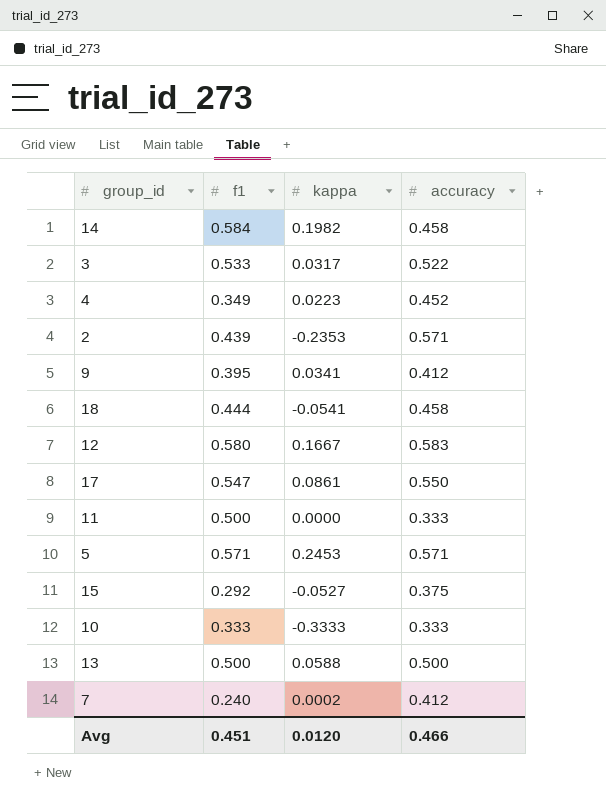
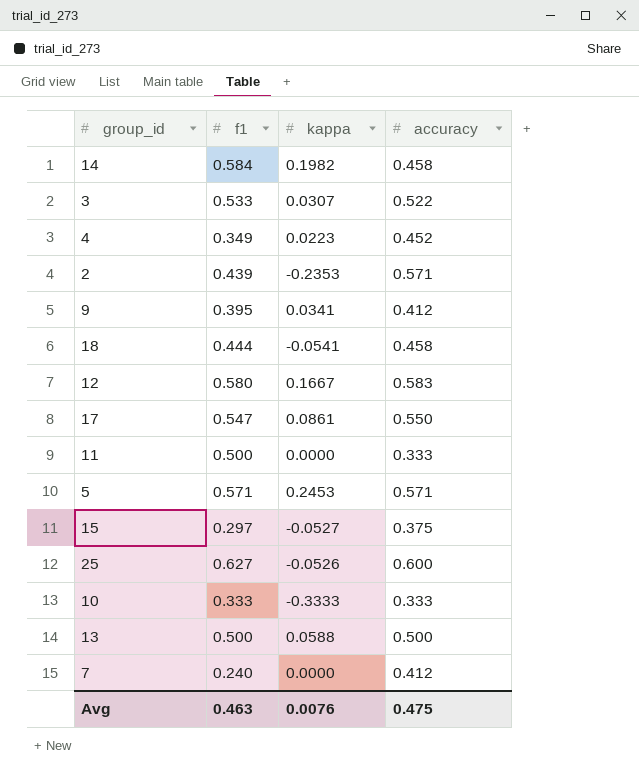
3 | kappa: 0.0317 -> 0.0307
15 | f1: 0.292 -> 0.297
row 25: none -> 0.627 | -0.0526 | 0.600
7 | kappa: 0.0002 -> 0.0000
Avg | f1: 0.451 -> 0.463
Avg | kappa: 0.0120 -> 0.0076
Avg | accuracy: 0.466 -> 0.475

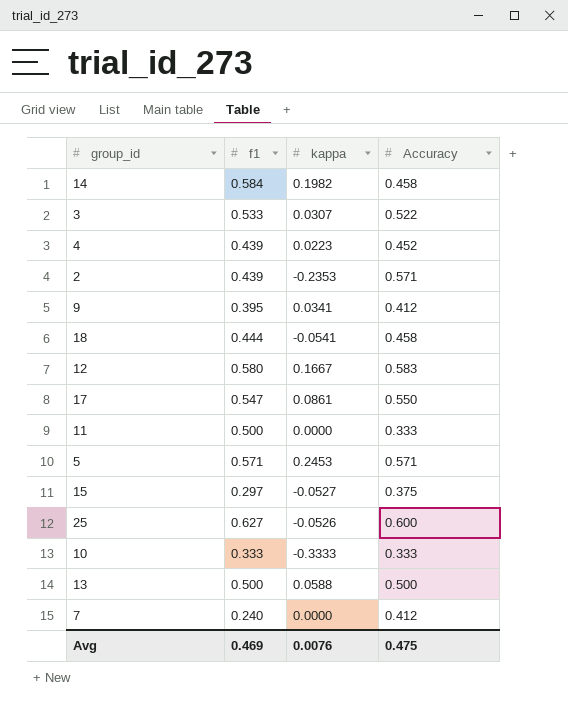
column name: accuracy -> Accuracy
4 | f1: 0.349 -> 0.439
Avg | f1: 0.463 -> 0.469

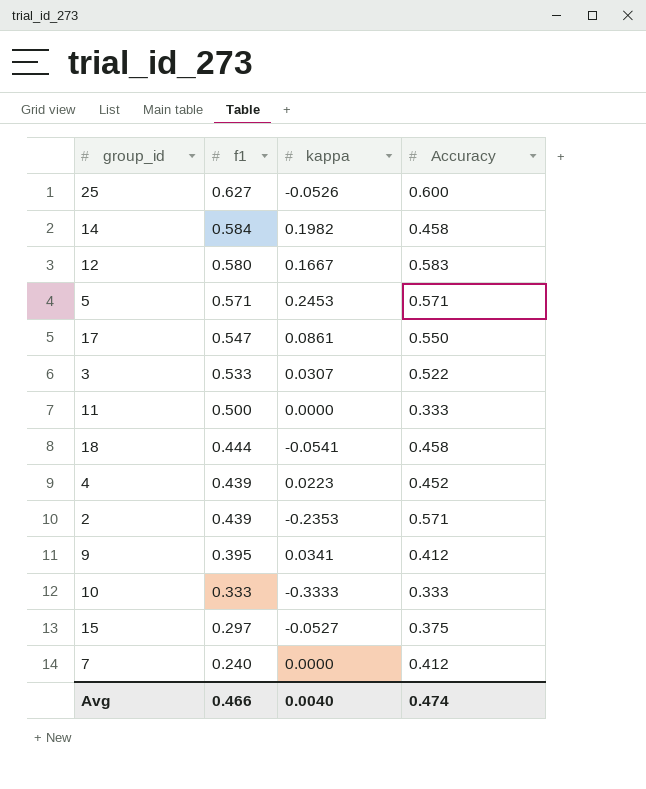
row order: none -> f1 descending
row 13: 0.500 | 0.0588 | 0.500 -> none
Avg | f1: 0.469 -> 0.466
Avg | kappa: 0.0076 -> 0.0040
Avg | Accuracy: 0.475 -> 0.474

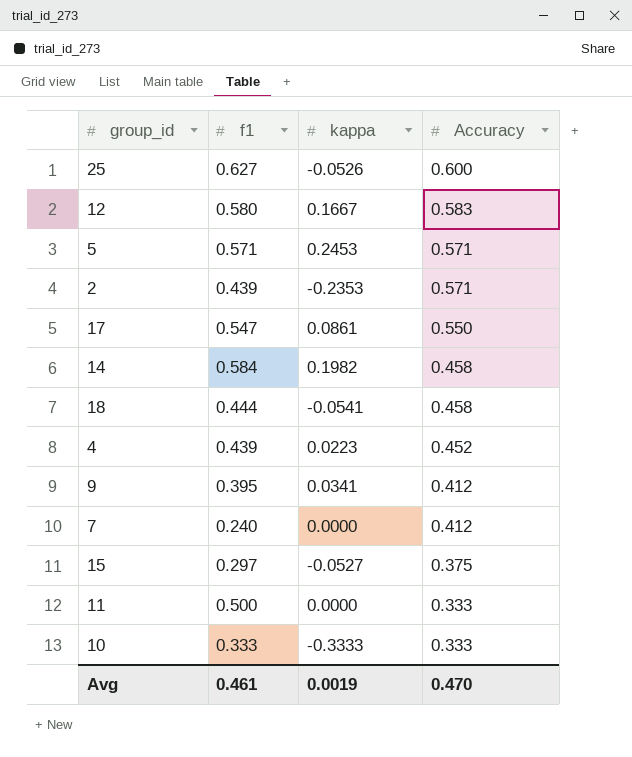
row order: f1 descending -> Accuracy descending
row 3: 0.533 | 0.0307 | 0.522 -> none
Avg | f1: 0.466 -> 0.461
Avg | kappa: 0.0040 -> 0.0019
Avg | Accuracy: 0.474 -> 0.470

